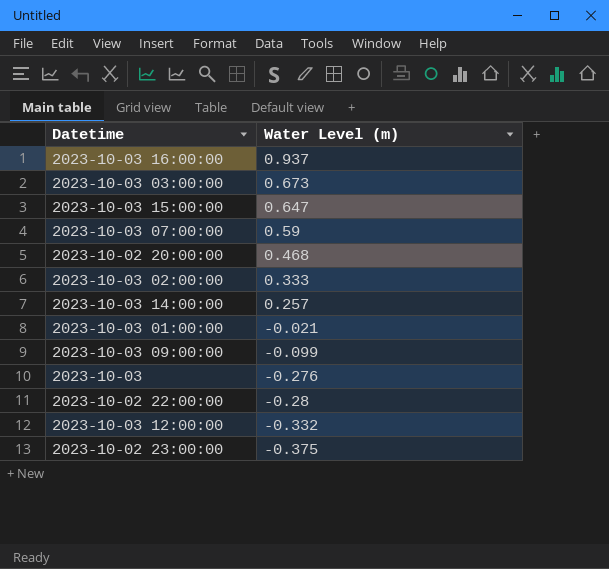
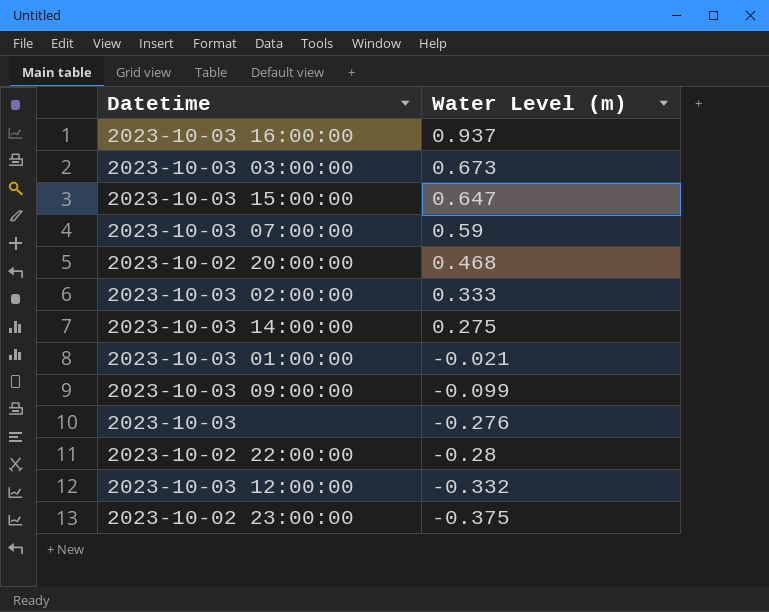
2023-10-03 14:00:00 | Water Level (m): 0.257 -> 0.275

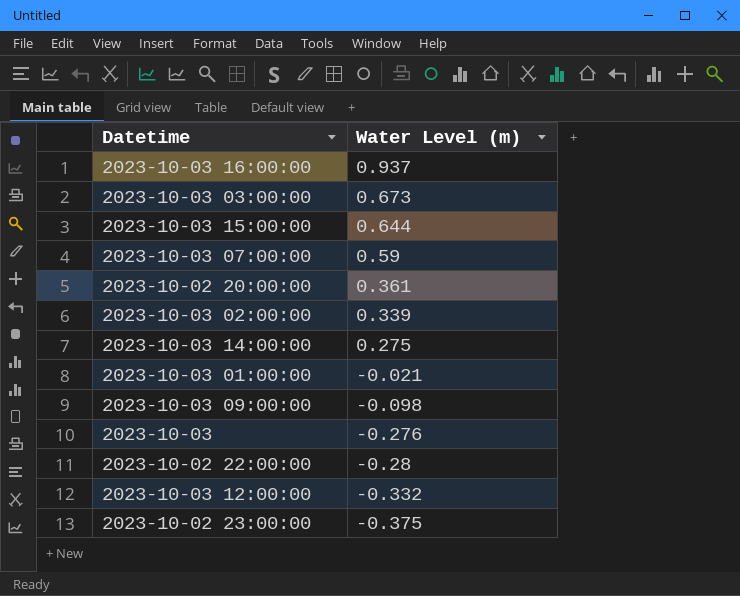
2023-10-03 15:00:00 | Water Level (m): 0.647 -> 0.644
2023-10-02 20:00:00 | Water Level (m): 0.468 -> 0.361
2023-10-03 02:00:00 | Water Level (m): 0.333 -> 0.339
2023-10-03 09:00:00 | Water Level (m): -0.099 -> -0.098

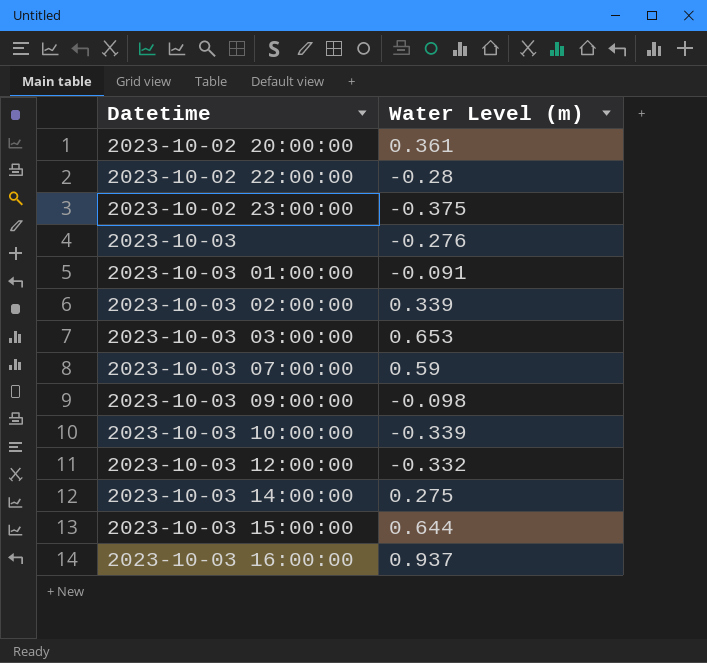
row order: Water Level (m) descending -> Datetime ascending
2023-10-03 01:00:00 | Water Level (m): -0.021 -> -0.091
2023-10-03 03:00:00 | Water Level (m): 0.673 -> 0.653
row 2023-10-03 10:00:00: none -> -0.339

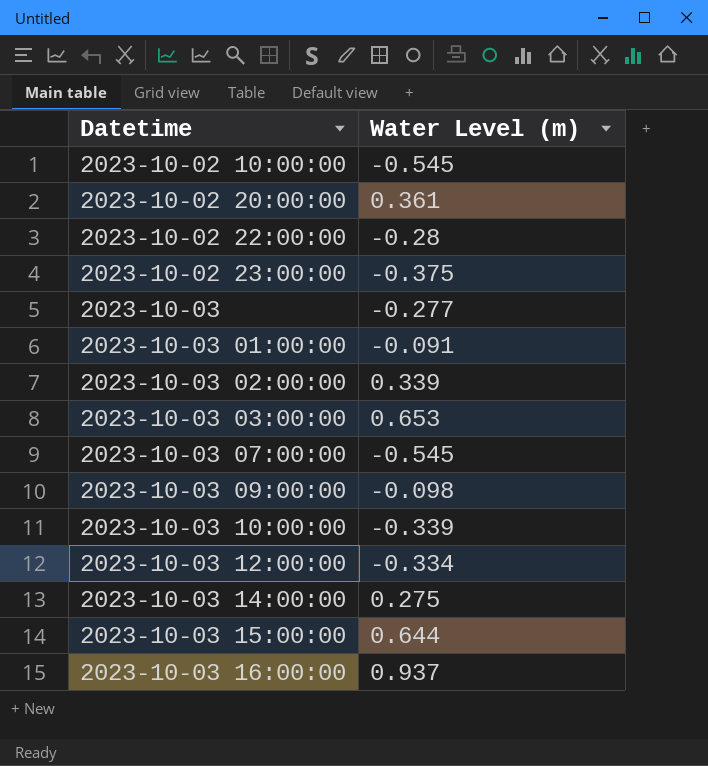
row 2023-10-02 10:00:00: none -> -0.545
2023-10-03 | Water Level (m): -0.276 -> -0.277
2023-10-03 07:00:00 | Water Level (m): 0.59 -> -0.545
2023-10-03 12:00:00 | Water Level (m): -0.332 -> -0.334

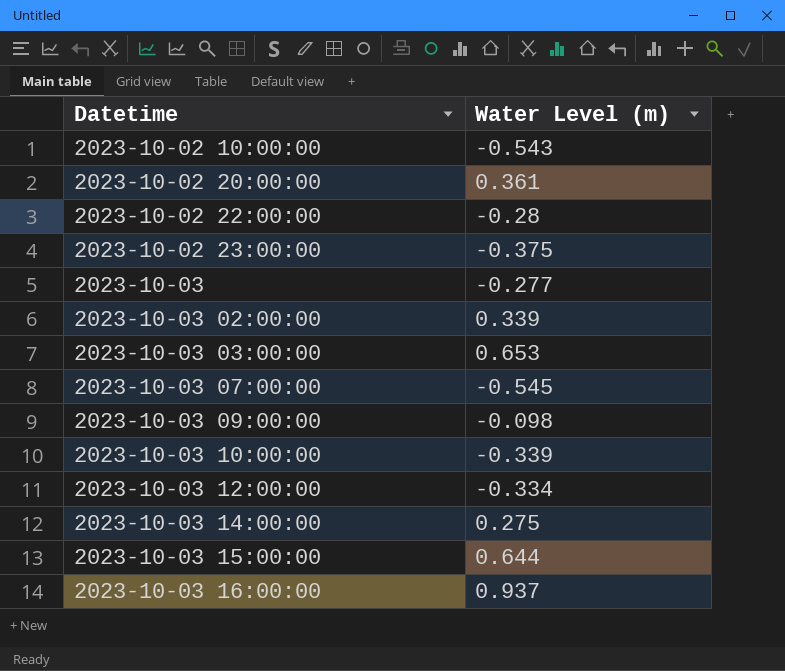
row 2023-10-03 01:00:00: -0.091 -> none
2023-10-02 10:00:00 | Water Level (m): -0.545 -> -0.543

